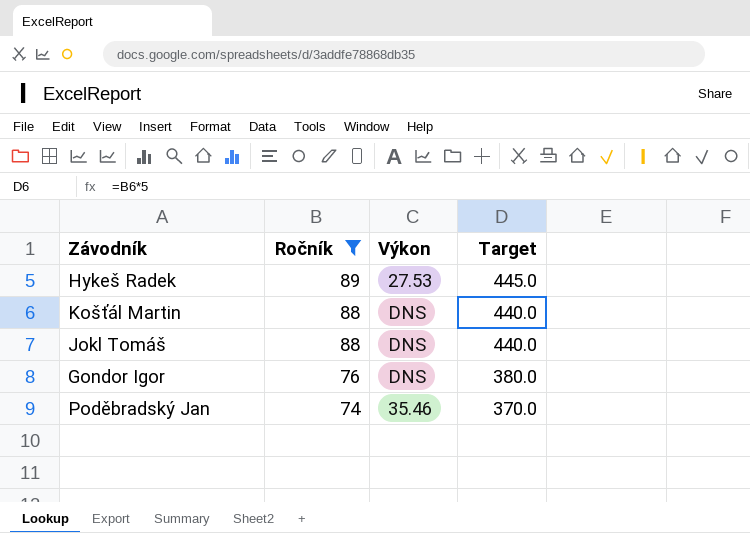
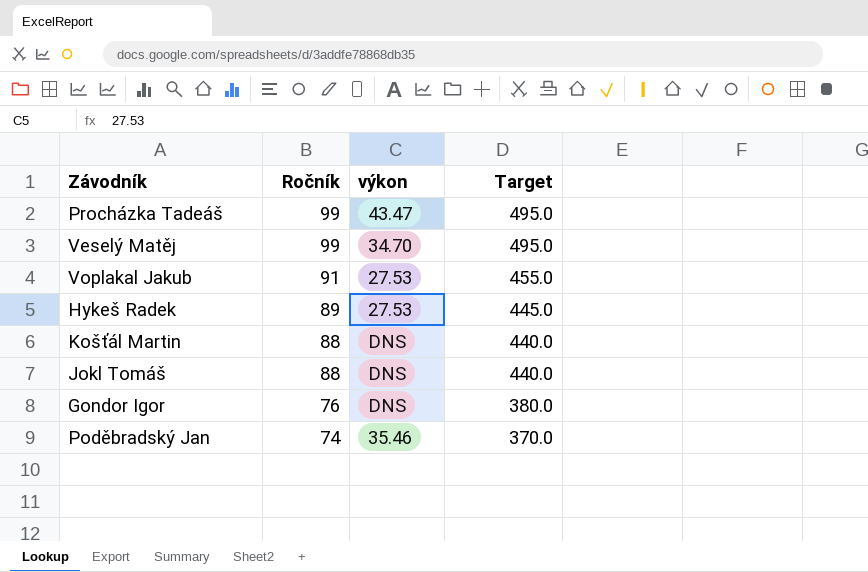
filter: Ročník <= 89 -> none
column name: Výkon -> výkon

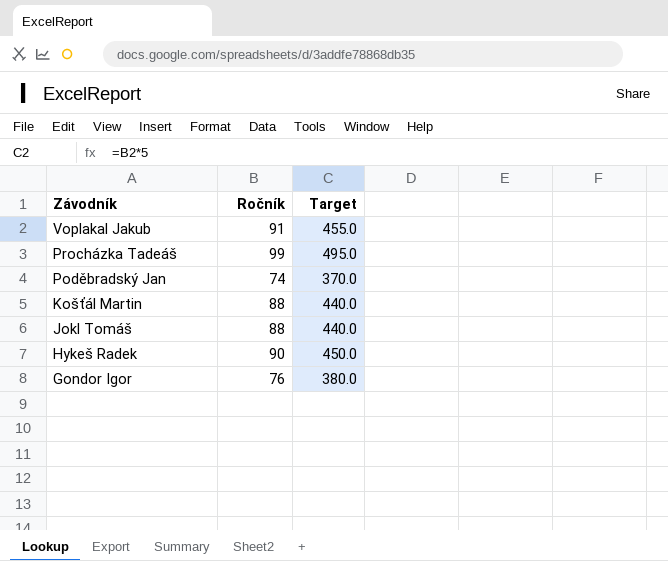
row order: Ročník descending -> Závodník descending
column výkon | position: 3 -> none
row Veselý Matěj: 99 | 34.70 | 495.0 -> none
Hykeš Radek | Ročník: 89 -> 90
Hykeš Radek | Target: 445.0 -> 450.0

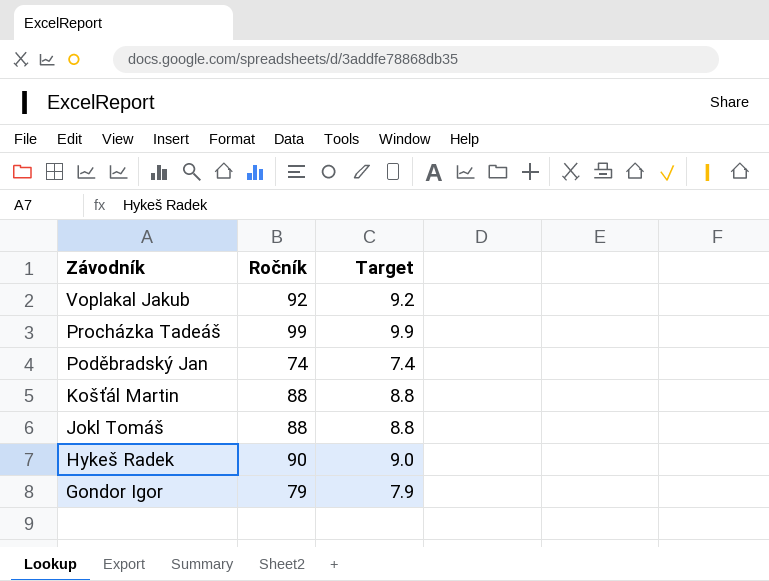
column Target | formula: [Ročník] * 5 -> [Ročník] * 0.1
Voplakal Jakub | Ročník: 91 -> 92
Gondor Igor | Ročník: 76 -> 79

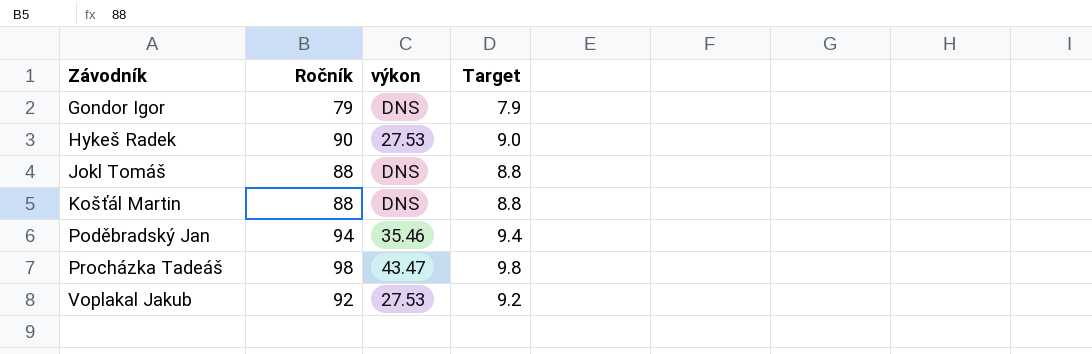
row order: Závodník descending -> Závodník ascending
column výkon | position: none -> 3
Poděbradský Jan | Ročník: 74 -> 94
Poděbradský Jan | Target: 7.4 -> 9.4
Procházka Tadeáš | Ročník: 99 -> 98
Procházka Tadeáš | Target: 9.9 -> 9.8

